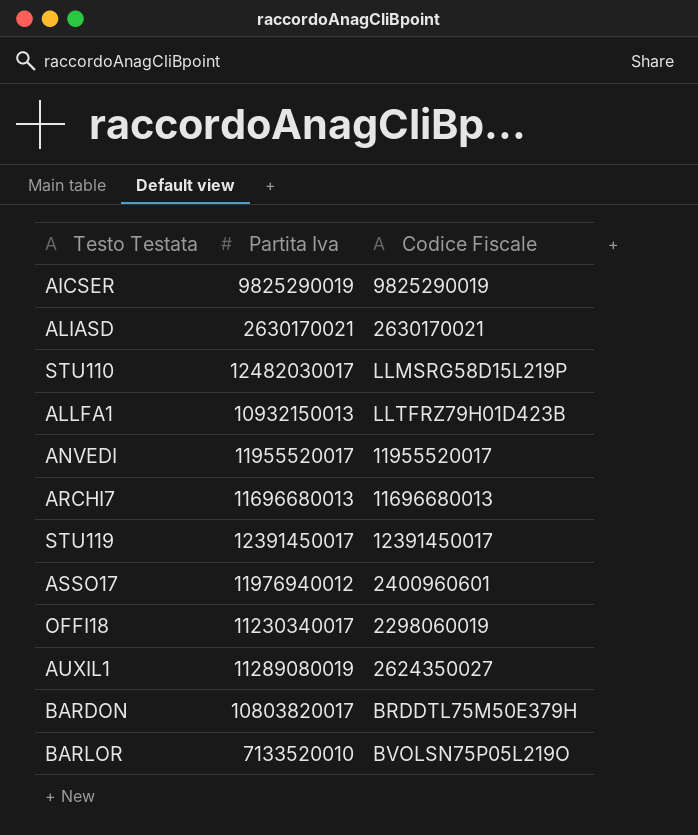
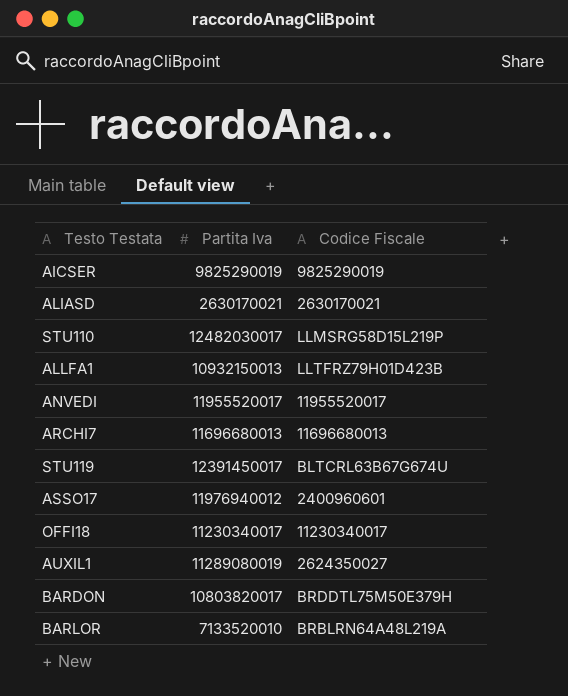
STU119 | Codice Fiscale: 12391450017 -> BLTCRL63B67G674U
OFFI18 | Codice Fiscale: 2298060019 -> 11230340017
BARLOR | Codice Fiscale: BVOLSN75P05L219O -> BRBLRN64A48L219A

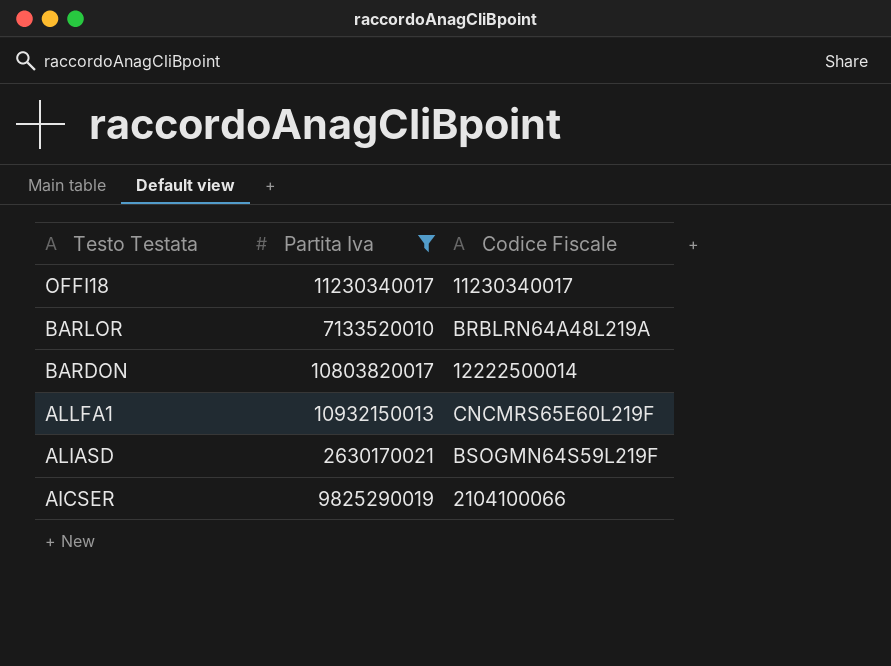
filter: none -> Partita Iva <= 11230340017
row order: none -> Testo Testata descending
BARDON | Codice Fiscale: BRDDTL75M50E379H -> 12222500014
ALLFA1 | Codice Fiscale: LLTFRZ79H01D423B -> CNCMRS65E60L219F
ALIASD | Codice Fiscale: 2630170021 -> BSOGMN64S59L219F
AICSER | Codice Fiscale: 9825290019 -> 2104100066

